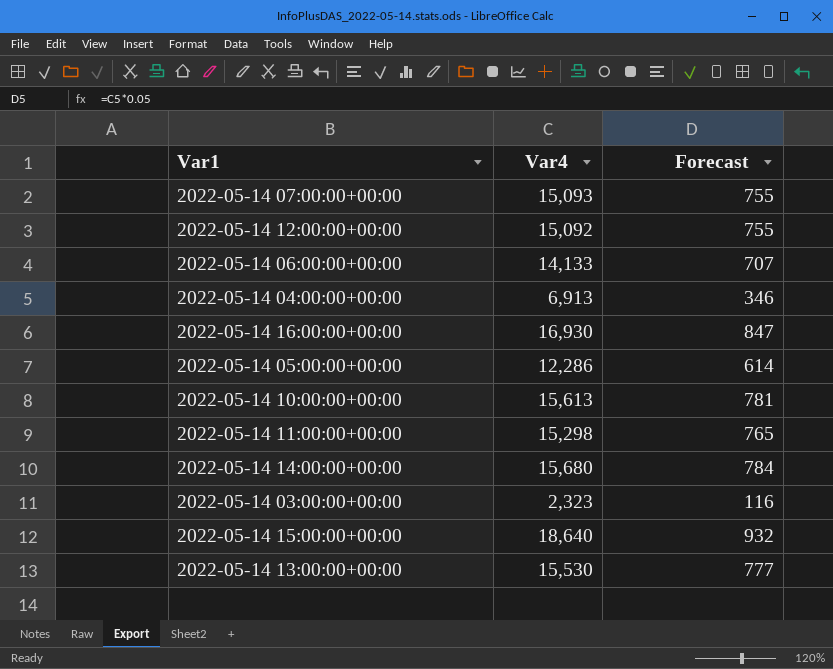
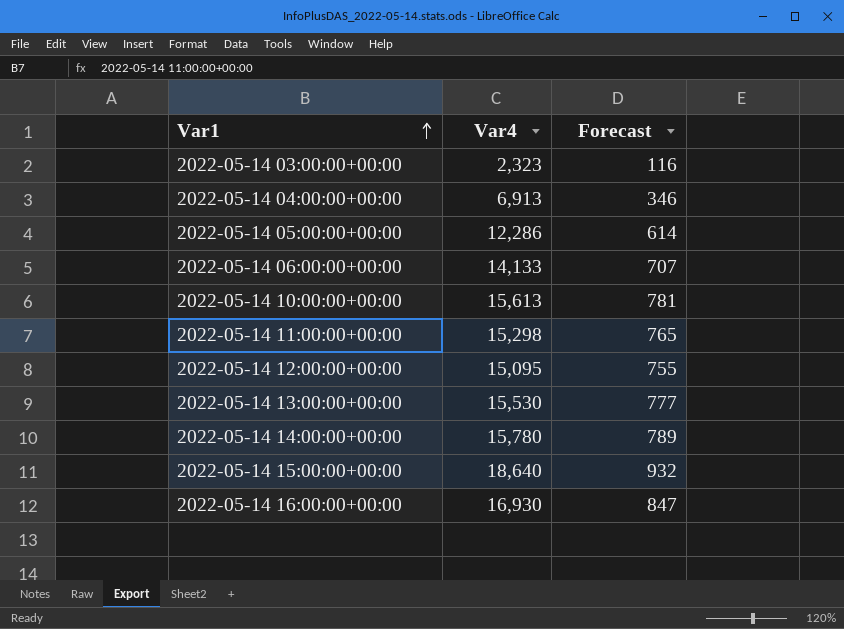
row order: none -> Var1 ascending
row 2022-05-14 07:00:00+00:00: 15,093 | 755 -> none
2022-05-14 12:00:00+00:00 | Var4: 15,092 -> 15,095
2022-05-14 14:00:00+00:00 | Var4: 15,680 -> 15,780
2022-05-14 14:00:00+00:00 | Forecast: 784 -> 789

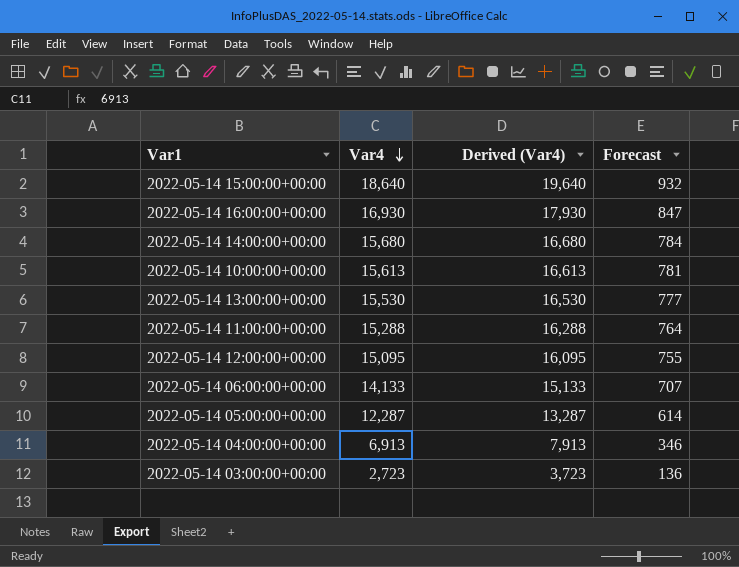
row order: Var1 ascending -> Var4 descending
column Derived (Var4) | formula: none -> [Var4] + 1000
2022-05-14 14:00:00+00:00 | Var4: 15,780 -> 15,680
2022-05-14 14:00:00+00:00 | Forecast: 789 -> 784
2022-05-14 11:00:00+00:00 | Var4: 15,298 -> 15,288
2022-05-14 11:00:00+00:00 | Forecast: 765 -> 764
2022-05-14 05:00:00+00:00 | Var4: 12,286 -> 12,287
2022-05-14 03:00:00+00:00 | Var4: 2,323 -> 2,723
2022-05-14 03:00:00+00:00 | Forecast: 116 -> 136

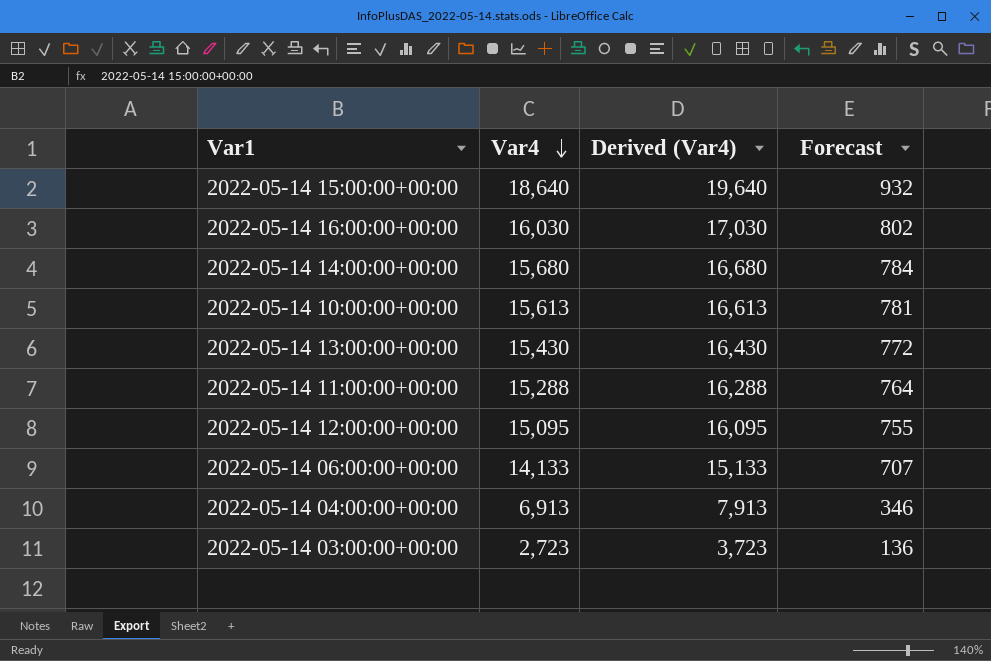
row 2022-05-14 05:00:00+00:00: 12,287 | 13,287 | 614 -> none
2022-05-14 16:00:00+00:00 | Var4: 16,930 -> 16,030
2022-05-14 16:00:00+00:00 | Derived (Var4): 17,930 -> 17,030
2022-05-14 16:00:00+00:00 | Forecast: 847 -> 802
2022-05-14 13:00:00+00:00 | Var4: 15,530 -> 15,430
2022-05-14 13:00:00+00:00 | Derived (Var4): 16,530 -> 16,430
2022-05-14 13:00:00+00:00 | Forecast: 777 -> 772

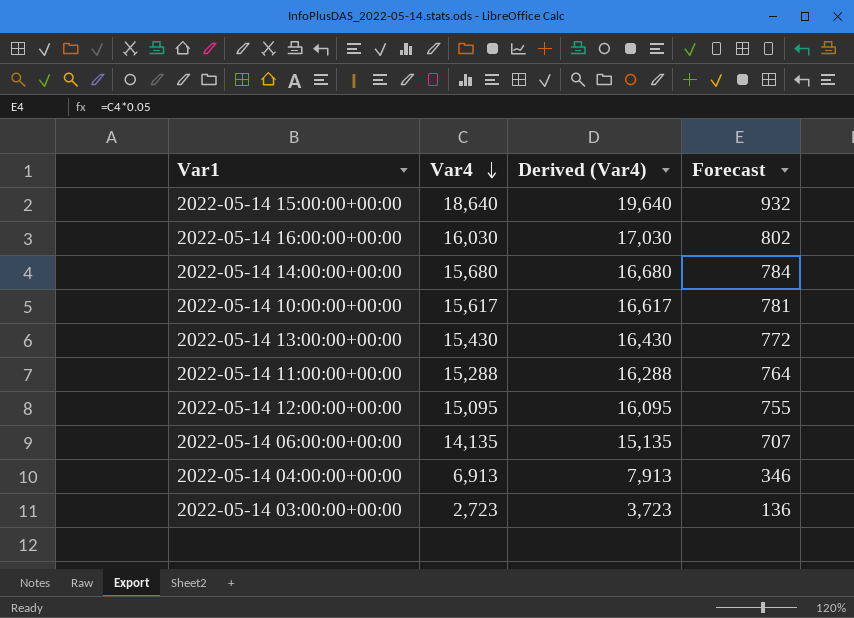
2022-05-14 10:00:00+00:00 | Var4: 15,613 -> 15,617
2022-05-14 10:00:00+00:00 | Derived (Var4): 16,613 -> 16,617
2022-05-14 06:00:00+00:00 | Var4: 14,133 -> 14,135
2022-05-14 06:00:00+00:00 | Derived (Var4): 15,133 -> 15,135

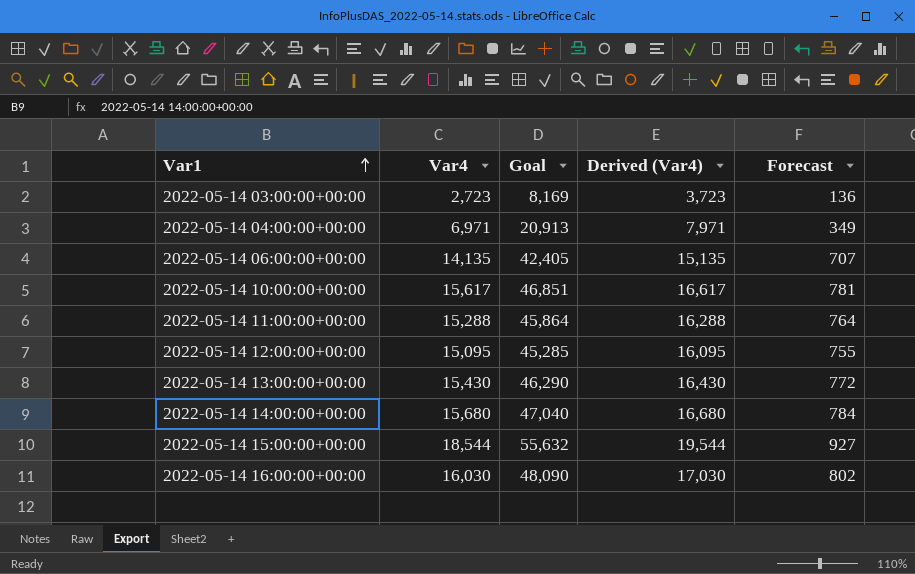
row order: Var4 descending -> Var1 ascending
column Goal | formula: none -> [Var4] * 3
2022-05-14 04:00:00+00:00 | Var4: 6,913 -> 6,971
2022-05-14 04:00:00+00:00 | Derived (Var4): 7,913 -> 7,971
2022-05-14 04:00:00+00:00 | Forecast: 346 -> 349
2022-05-14 15:00:00+00:00 | Var4: 18,640 -> 18,544
2022-05-14 15:00:00+00:00 | Derived (Var4): 19,640 -> 19,544
2022-05-14 15:00:00+00:00 | Forecast: 932 -> 927

